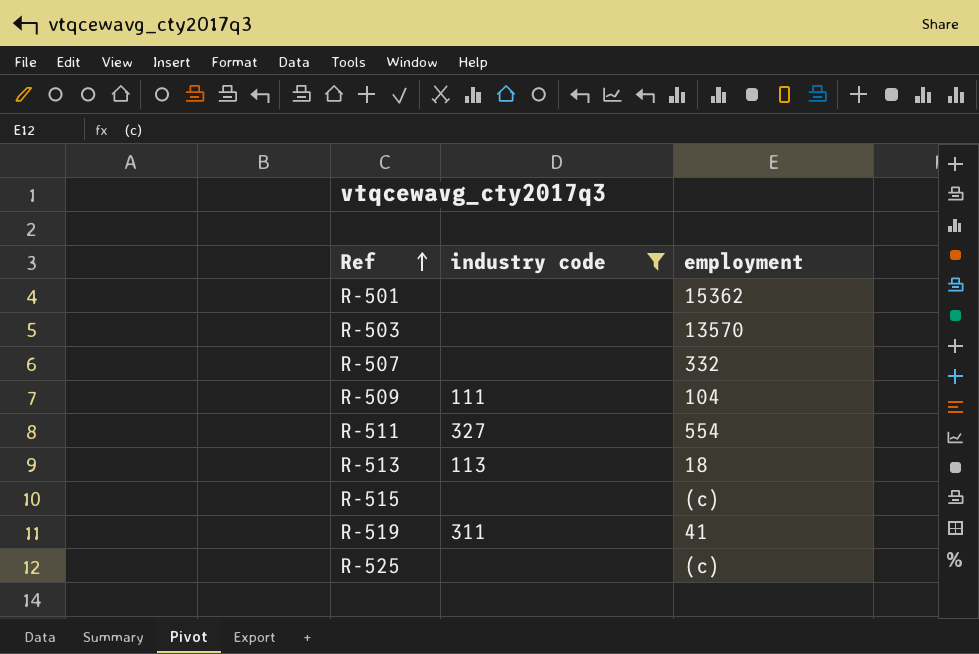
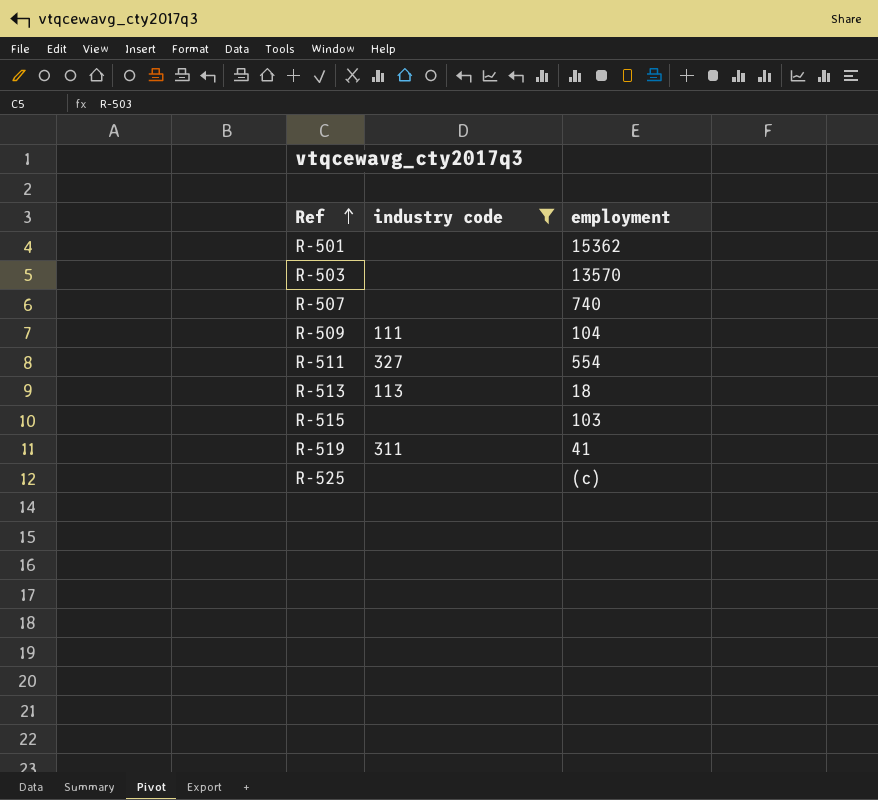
R-507 | employment: 332 -> 740
R-515 | employment: (c) -> 103

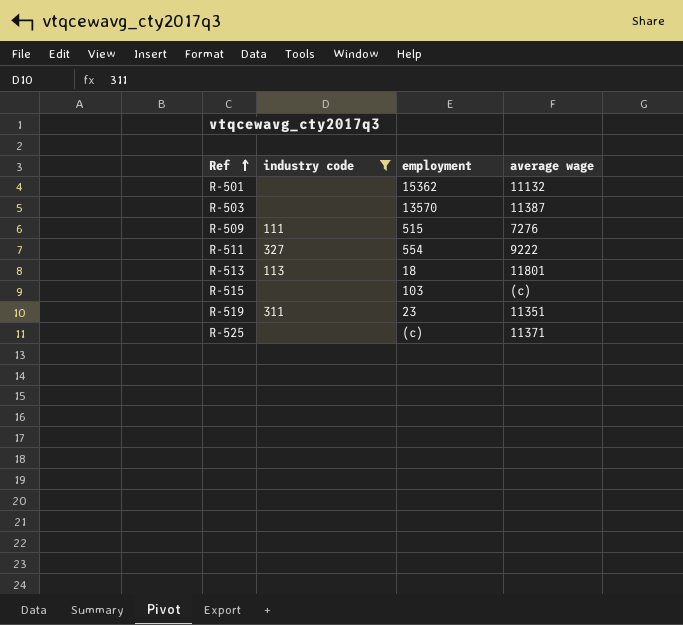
column average wage | position: none -> 4
row R-507: none | 740 -> none
R-509 | employment: 104 -> 515
R-519 | employment: 41 -> 23

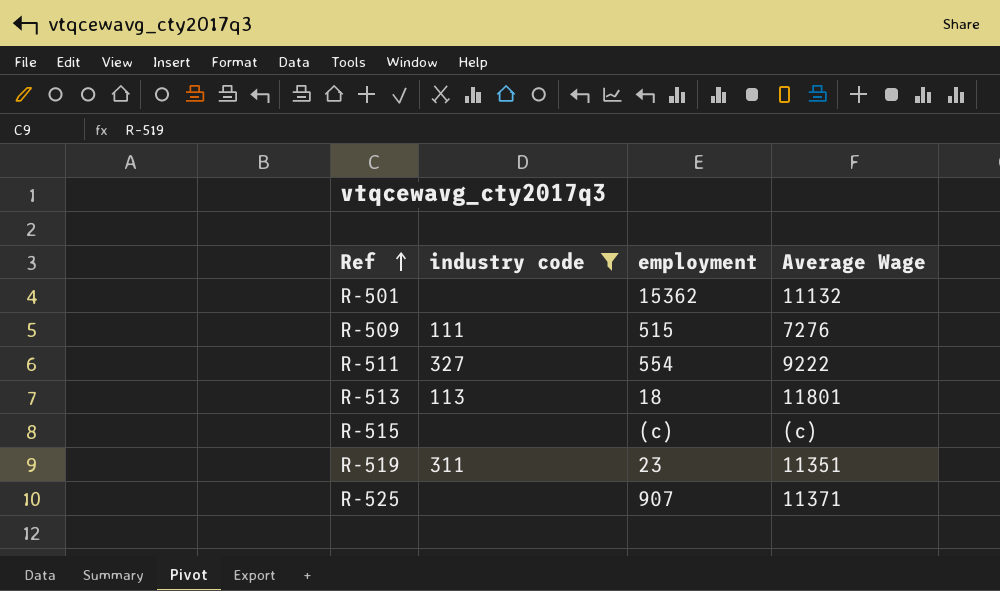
column name: average wage -> Average Wage
row R-503: none | 13570 | 11387 -> none
R-515 | employment: 103 -> (c)
R-525 | employment: (c) -> 907

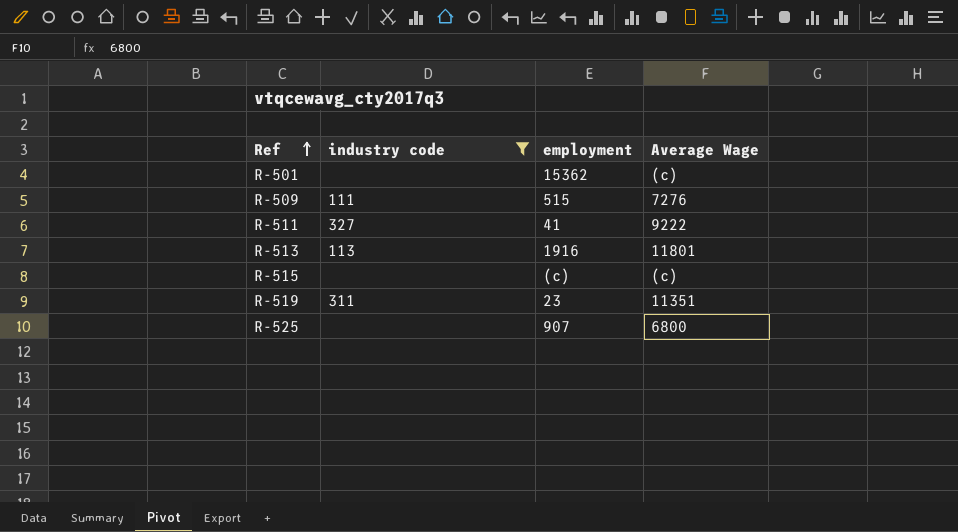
R-501 | Average Wage: 11132 -> (c)
R-511 | employment: 554 -> 41
R-513 | employment: 18 -> 1916
R-525 | Average Wage: 11371 -> 6800

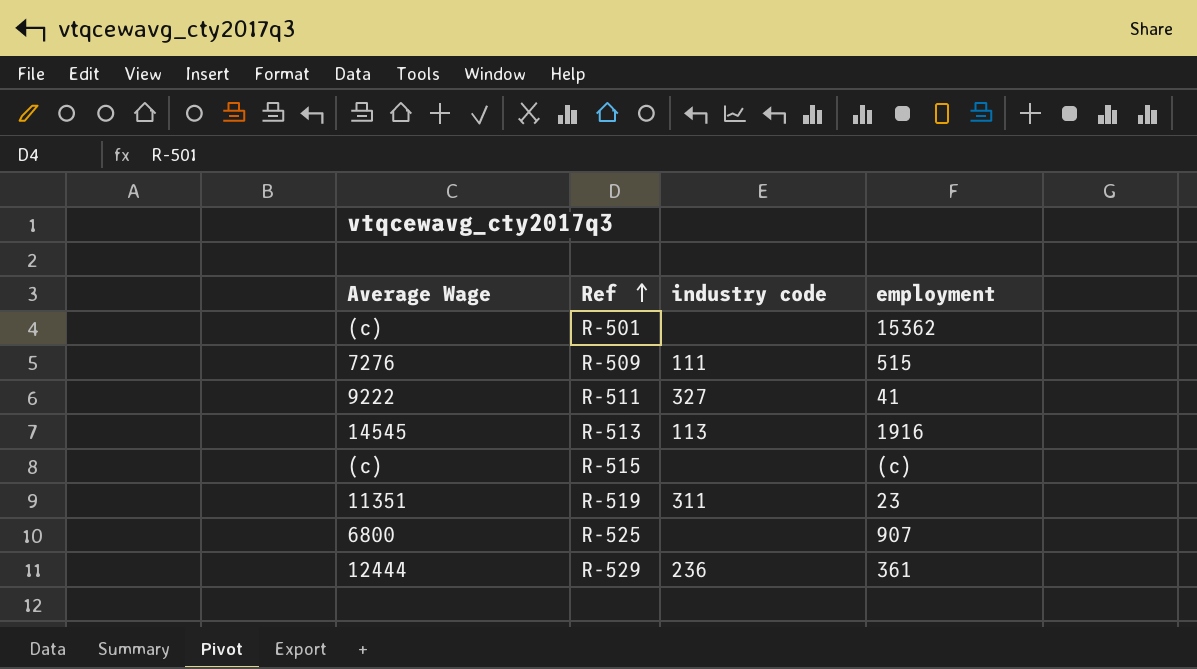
filter: industry code != 236 -> none
column Average Wage | position: 4 -> 1
R-513 | Average Wage: 11801 -> 14545

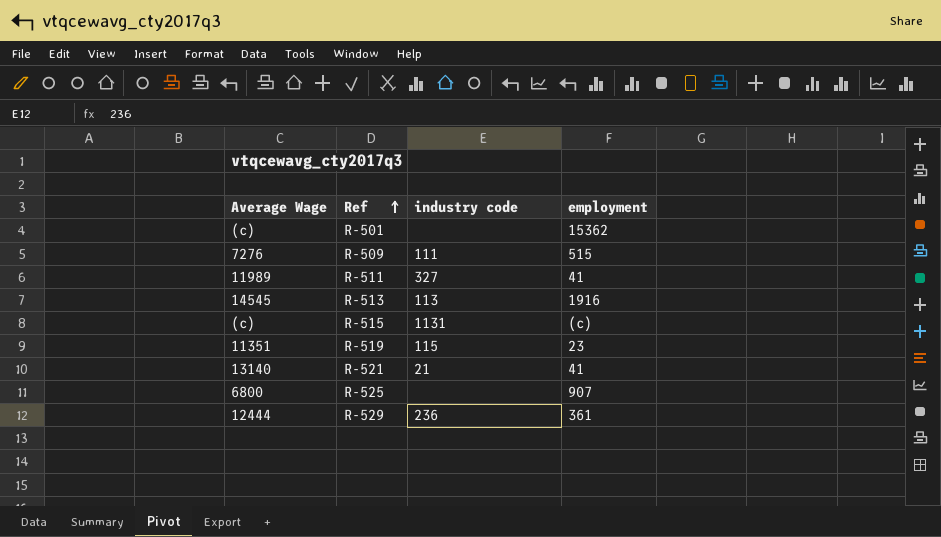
R-511 | Average Wage: 9222 -> 11989
R-515 | industry code: none -> 1131
R-519 | industry code: 311 -> 115
row R-521: none -> 13140 | 21 | 41

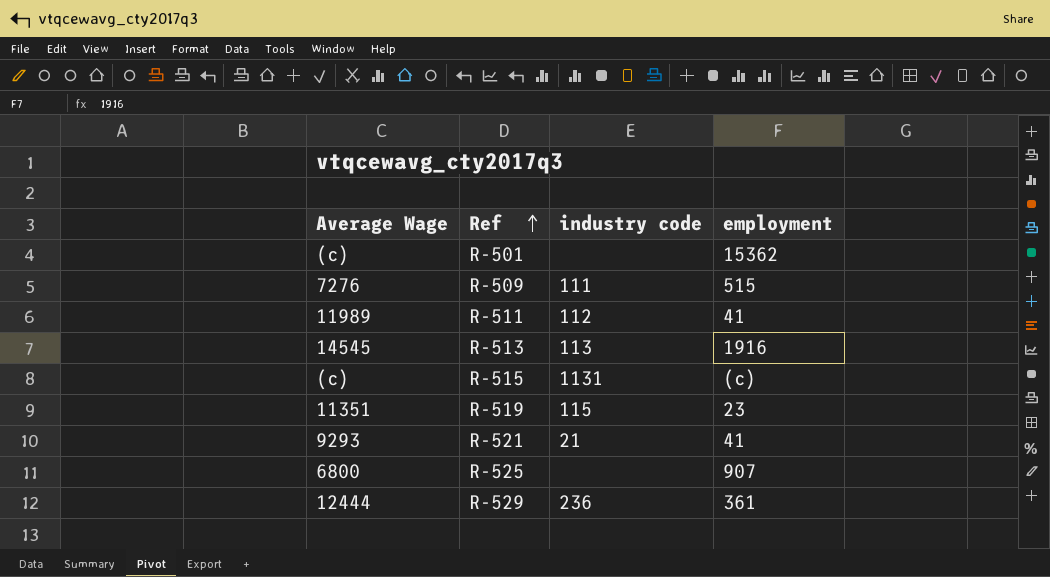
R-511 | industry code: 327 -> 112
R-521 | Average Wage: 13140 -> 9293

